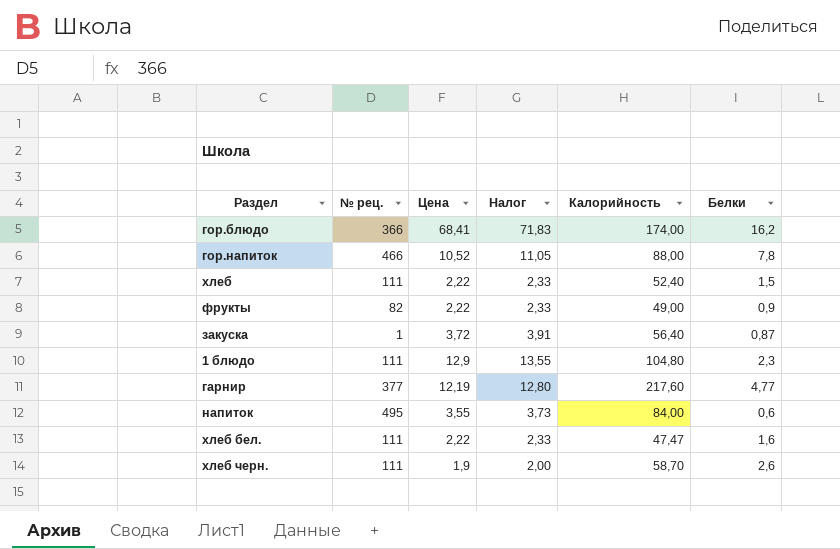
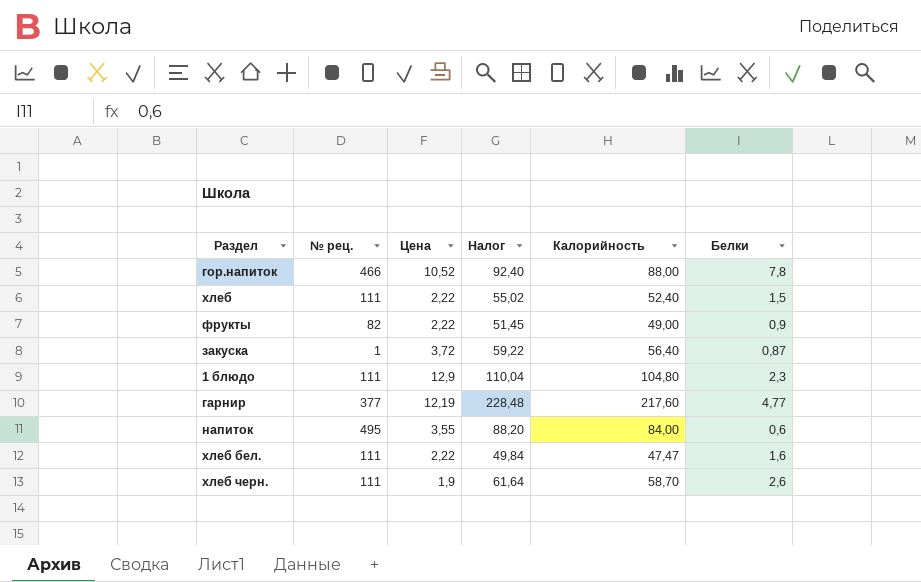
column Налог | formula: [Цена] * 1,05 -> [Калорийность] * 1,05
row гор.блюдо: 366 | 68,41 | 71,83 | 174,00 | 16,2 -> none

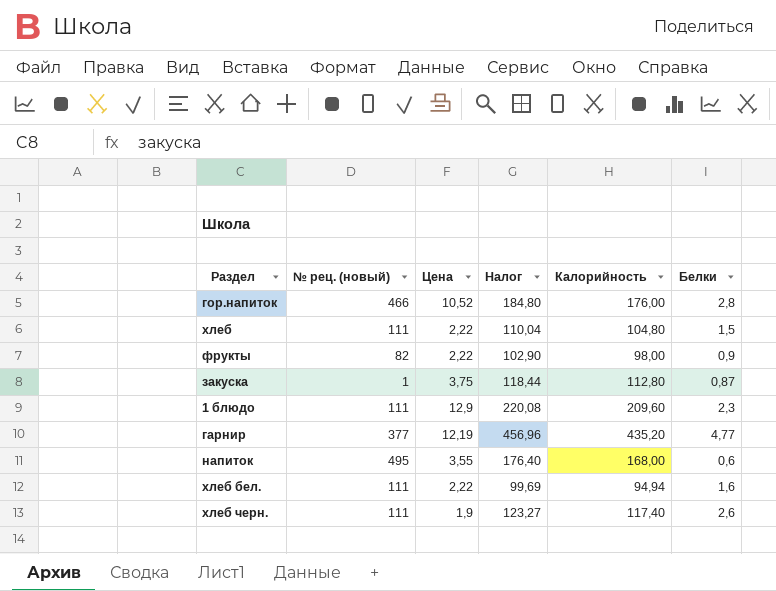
column name: № рец. -> № рец. (новый)
гор.напиток | Налог: 92,40 -> 184,80
гор.напиток | Калорийность: 88,00 -> 176,00
гор.напиток | Белки: 7,8 -> 2,8
хлеб | Налог: 55,02 -> 110,04
хлеб | Калорийность: 52,40 -> 104,80
фрукты | Налог: 51,45 -> 102,90
фрукты | Калорийность: 49,00 -> 98,00
закуска | Цена: 3,72 -> 3,75
закуска | Налог: 59,22 -> 118,44
закуска | Калорийность: 56,40 -> 112,80
1 блюдо | Налог: 110,04 -> 220,08
1 блюдо | Калорийность: 104,80 -> 209,60
гарнир | Налог: 228,48 -> 456,96
гарнир | Калорийность: 217,60 -> 435,20
напиток | Налог: 88,20 -> 176,40
напиток | Калорийность: 84,00 -> 168,00
хлеб бел. | Налог: 49,84 -> 99,69
хлеб бел. | Калорийность: 47,47 -> 94,94
хлеб черн. | Налог: 61,64 -> 123,27
хлеб черн. | Калорийность: 58,70 -> 117,40

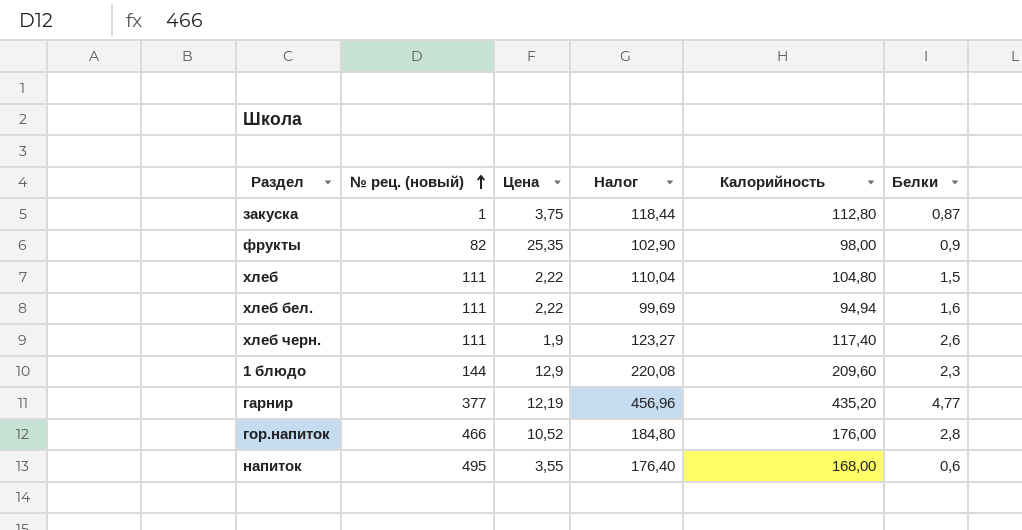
row order: none -> № рец. (новый) ascending
фрукты | Цена: 2,22 -> 25,35
1 блюдо | № рец. (новый): 111 -> 144

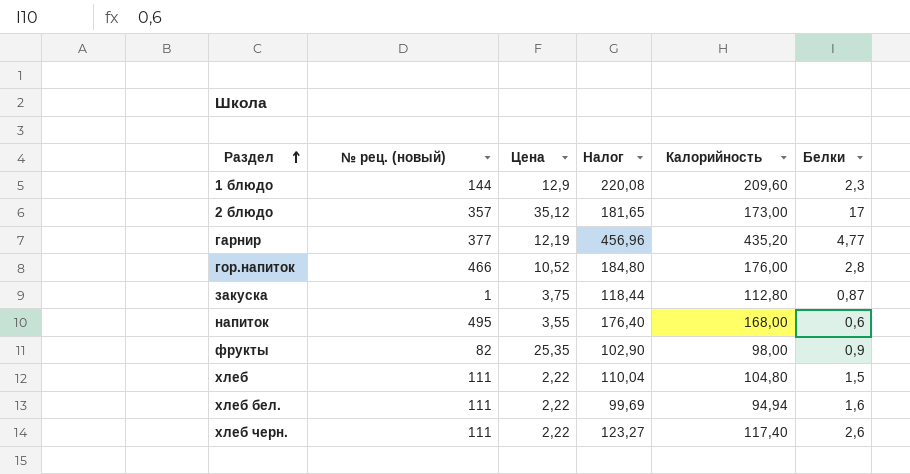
row order: № рец. (новый) ascending -> Раздел ascending
row 2 блюдо: none -> 357 | 35,12 | 181,65 | 173,00 | 17
хлеб черн. | Цена: 1,9 -> 2,22

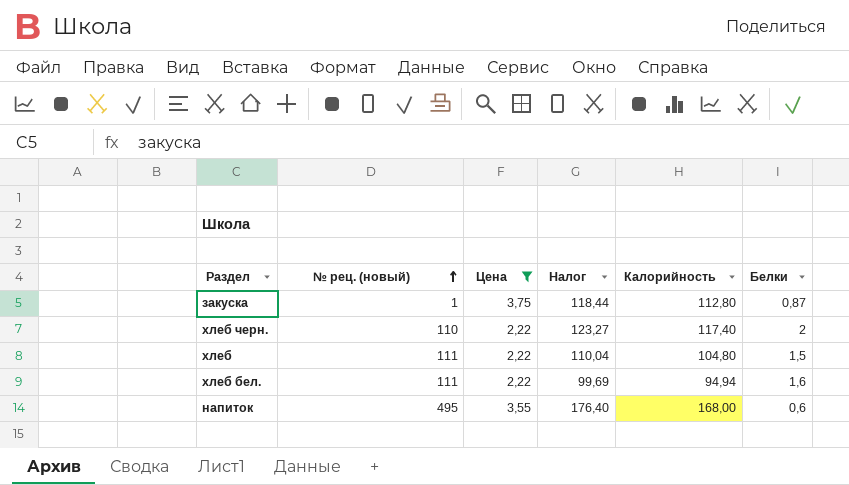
filter: none -> Цена <= 3,75
row order: Раздел ascending -> № рец. (новый) ascending
хлеб черн. | № рец. (новый): 111 -> 110
хлеб черн. | Белки: 2,6 -> 2

